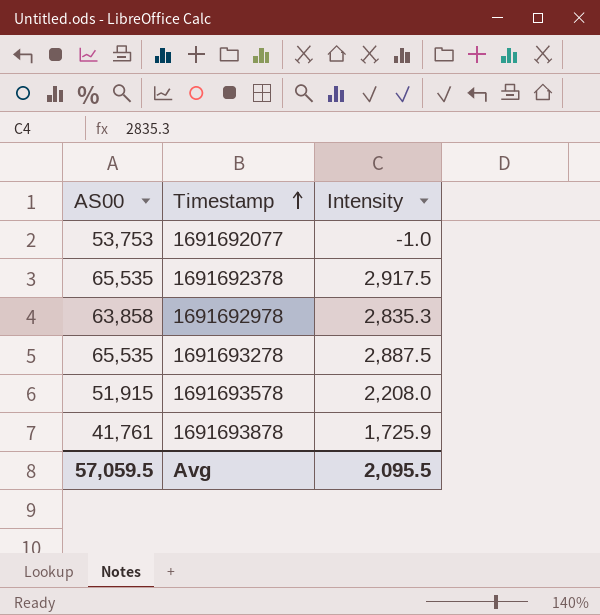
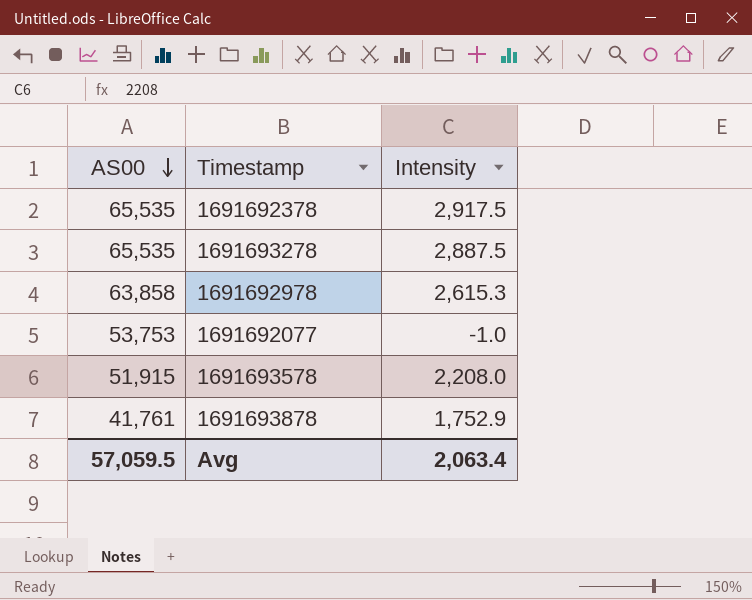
row order: Timestamp ascending -> AS00 descending
1691692978 | Intensity: 2,835.3 -> 2,615.3
1691693878 | Intensity: 1,725.9 -> 1,752.9
Avg | Intensity: 2,095.5 -> 2,063.4

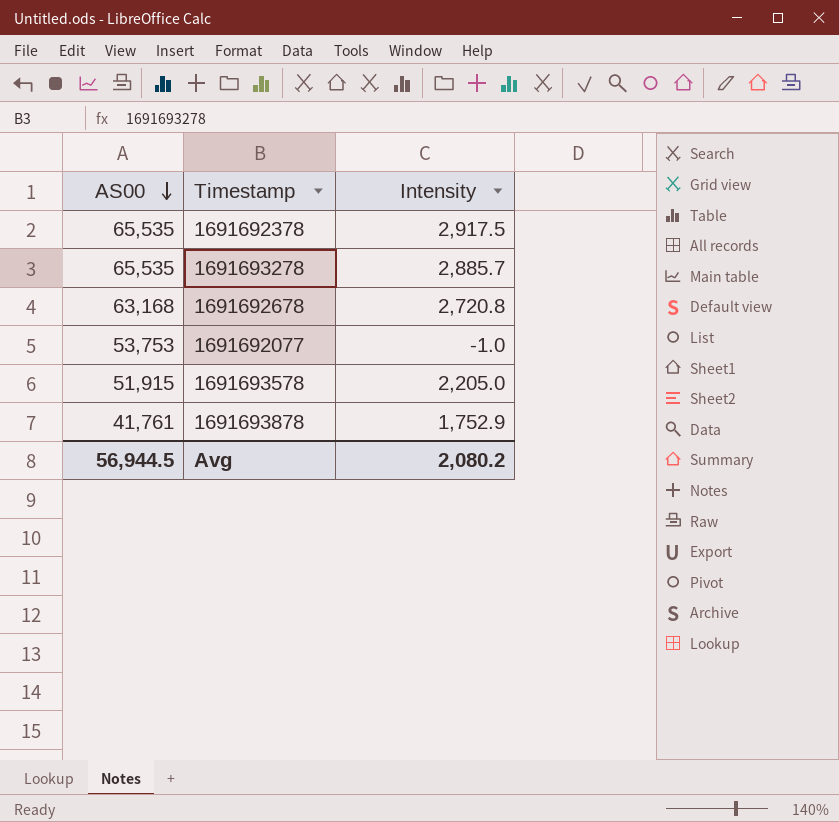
row 1691692978: 63,858 | 2,615.3 -> none
1691693278 | Intensity: 2,887.5 -> 2,885.7
row 1691692678: none -> 63,168 | 2,720.8
1691693578 | Intensity: 2,208.0 -> 2,205.0
Avg | AS00: 57,059.5 -> 56,944.5
Avg | Intensity: 2,063.4 -> 2,080.2

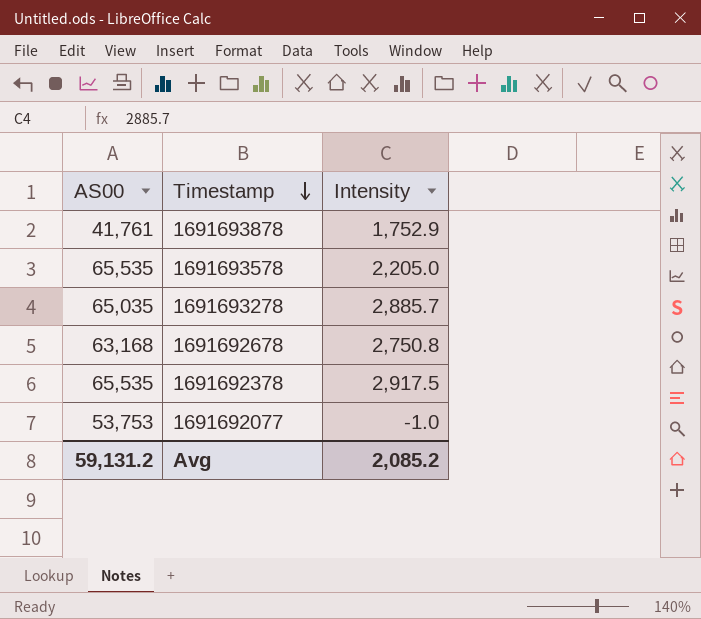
row order: AS00 descending -> Timestamp descending
1691693578 | AS00: 51,915 -> 65,535
1691693278 | AS00: 65,535 -> 65,035
1691692678 | Intensity: 2,720.8 -> 2,750.8
Avg | AS00: 56,944.5 -> 59,131.2
Avg | Intensity: 2,080.2 -> 2,085.2

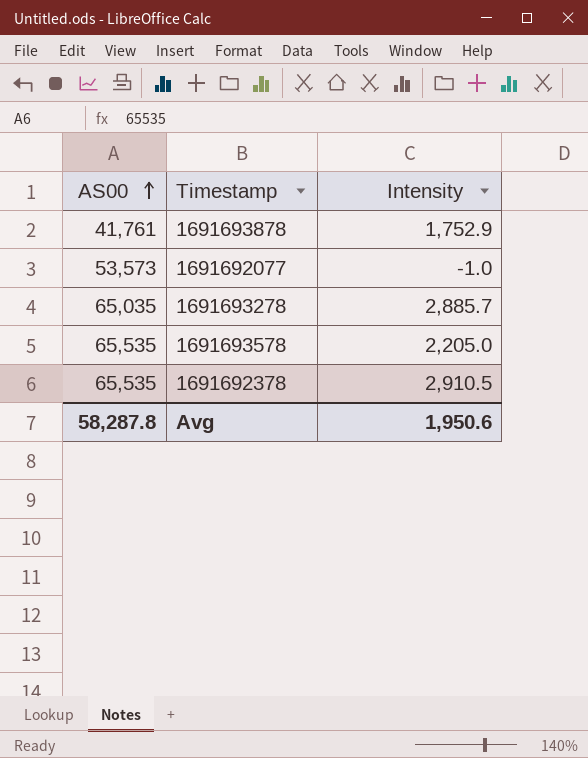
row order: Timestamp descending -> AS00 ascending
row 1691692678: 63,168 | 2,750.8 -> none
1691692077 | AS00: 53,753 -> 53,573
1691692378 | Intensity: 2,917.5 -> 2,910.5
Avg | AS00: 59,131.2 -> 58,287.8
Avg | Intensity: 2,085.2 -> 1,950.6

